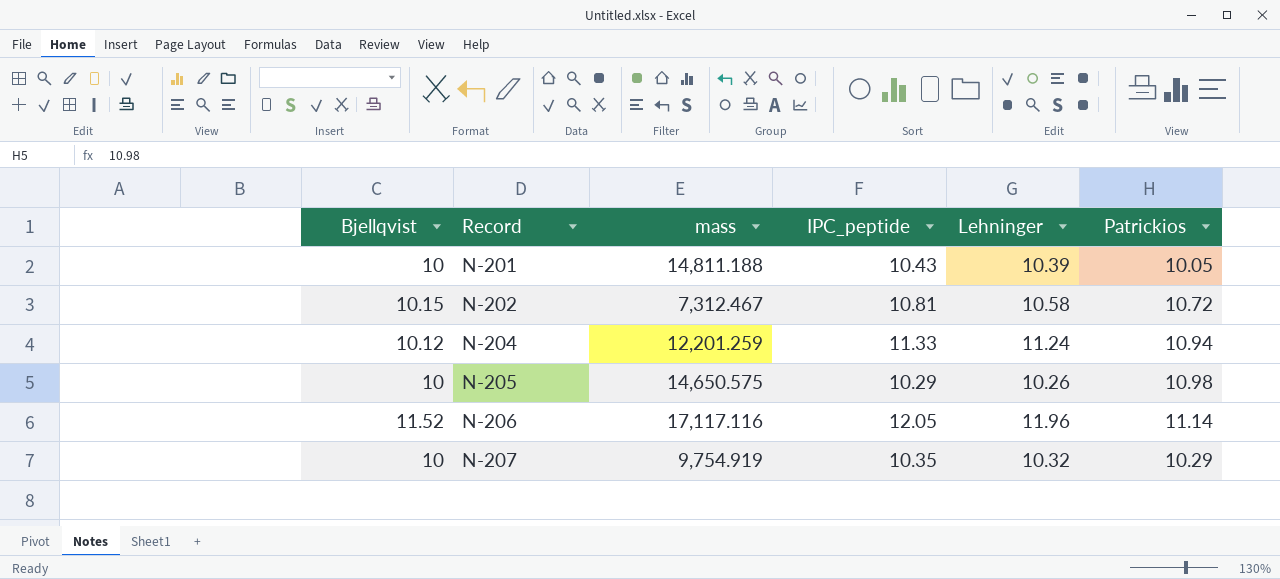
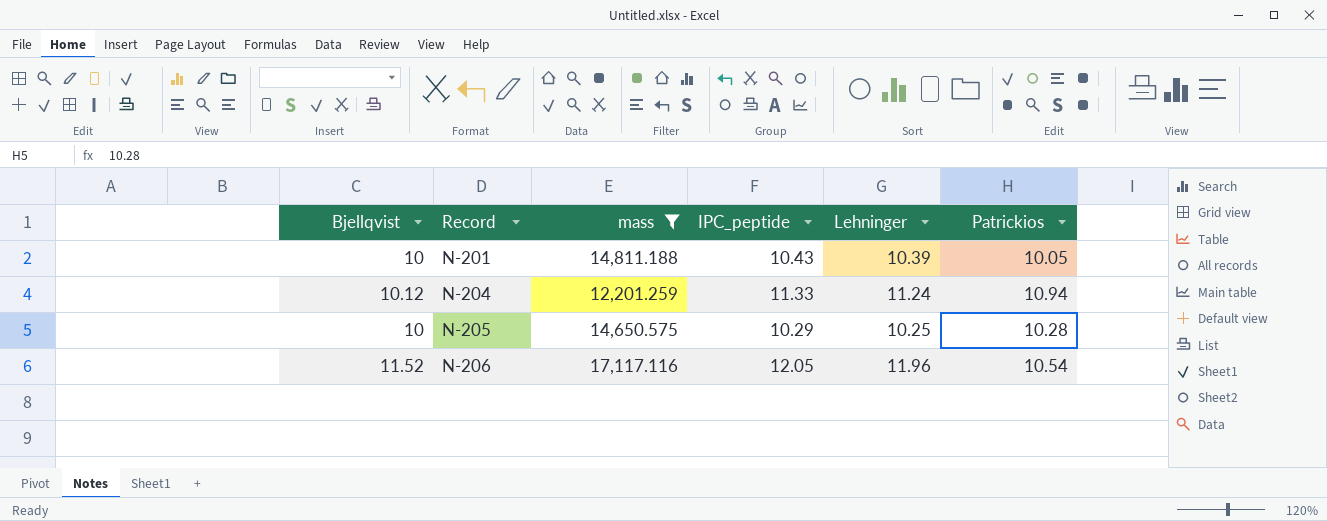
filter: none -> mass >= 12,201.259
N-205 | Lehninger: 10.26 -> 10.25
N-205 | Patrickios: 10.98 -> 10.28
N-206 | Patrickios: 11.14 -> 10.54

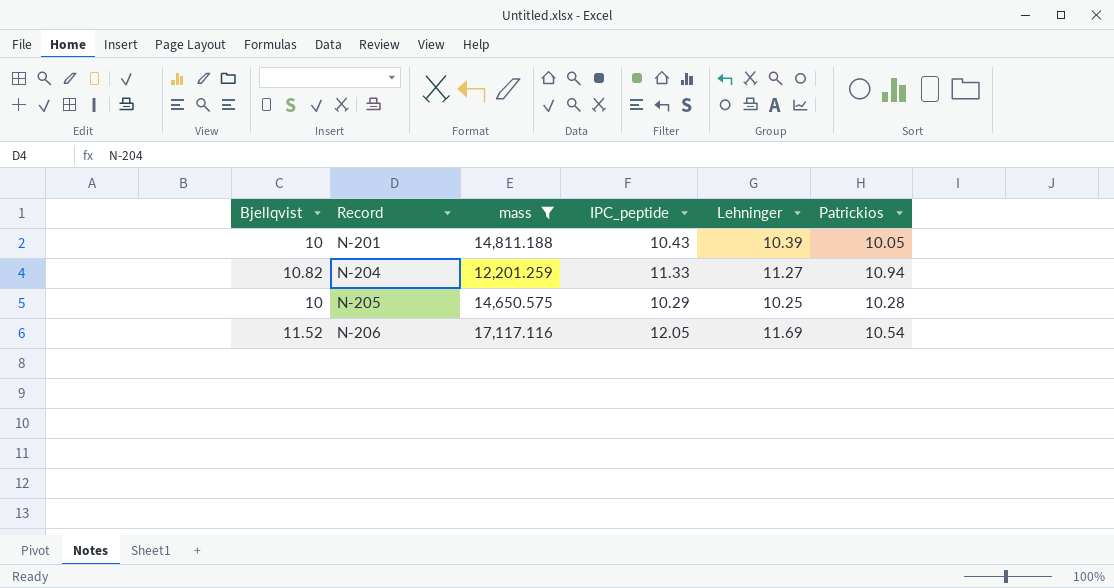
N-204 | Bjellqvist: 10.12 -> 10.82
N-204 | Lehninger: 11.24 -> 11.27
N-206 | Lehninger: 11.96 -> 11.69

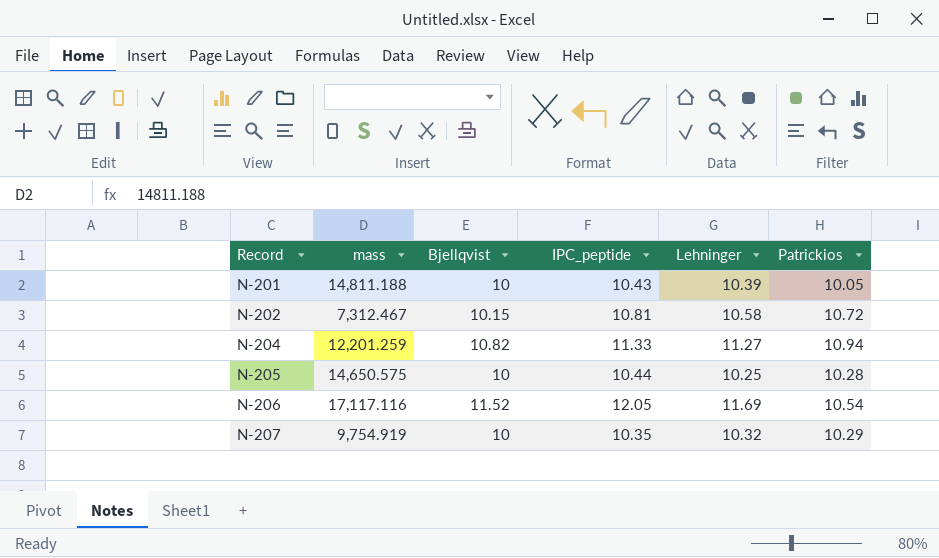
filter: mass >= 12,201.259 -> none
column Bjellqvist | position: 1 -> 3
N-205 | IPC_peptide: 10.29 -> 10.44

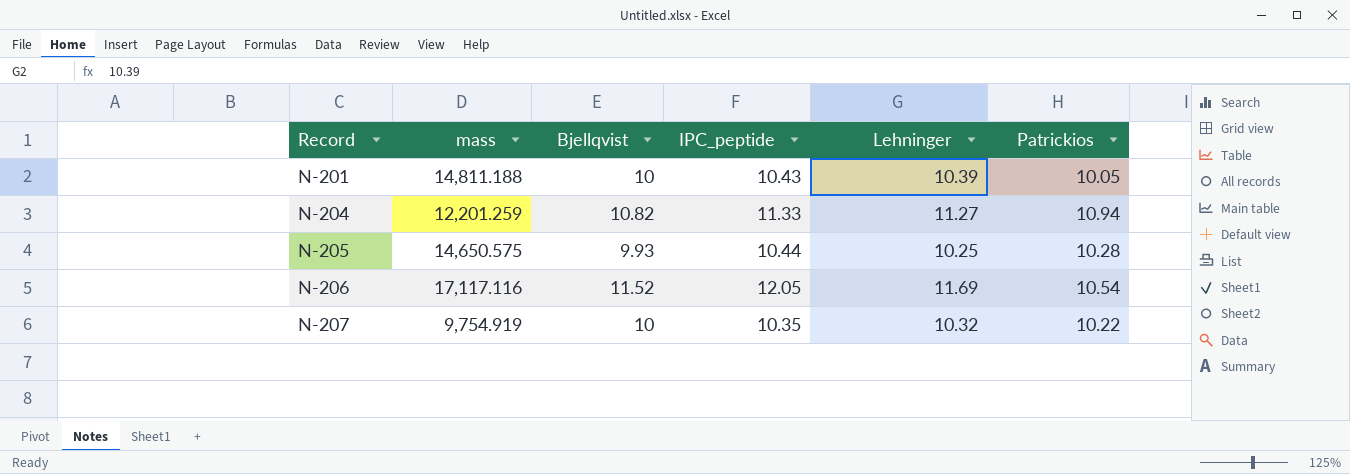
row N-202: 7,312.467 | 10.15 | 10.81 | 10.58 | 10.72 -> none
N-205 | Bjellqvist: 10 -> 9.93
N-207 | Patrickios: 10.29 -> 10.22

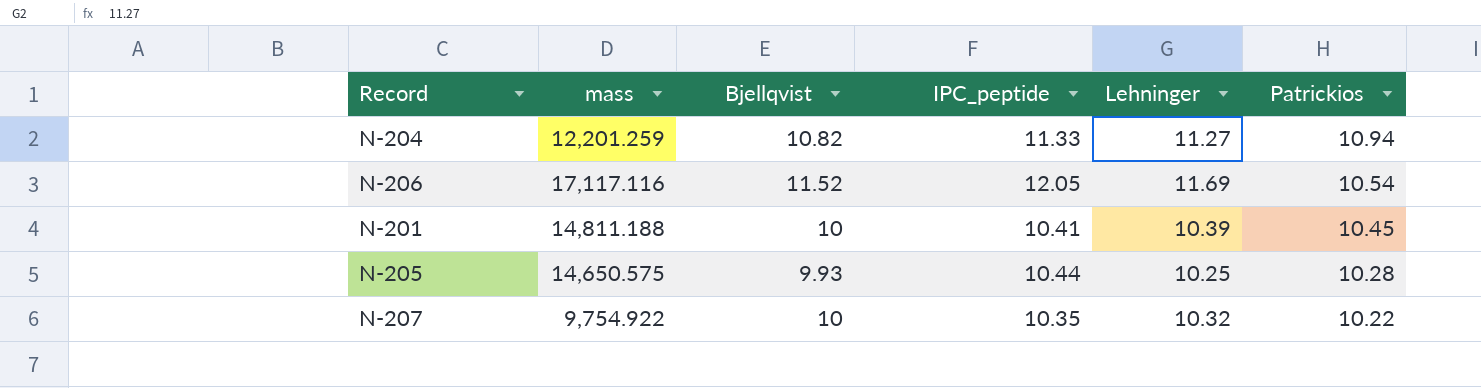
row order: Record ascending -> Patrickios descending
N-201 | IPC_peptide: 10.43 -> 10.41
N-201 | Patrickios: 10.05 -> 10.45
N-207 | mass: 9,754.919 -> 9,754.922

